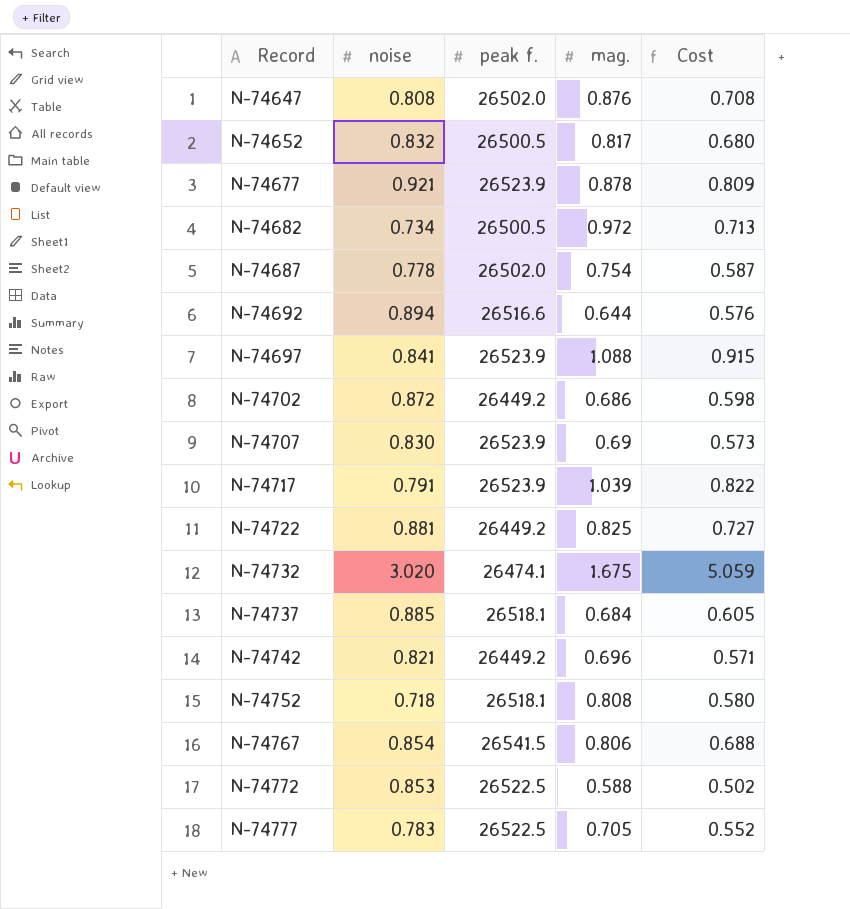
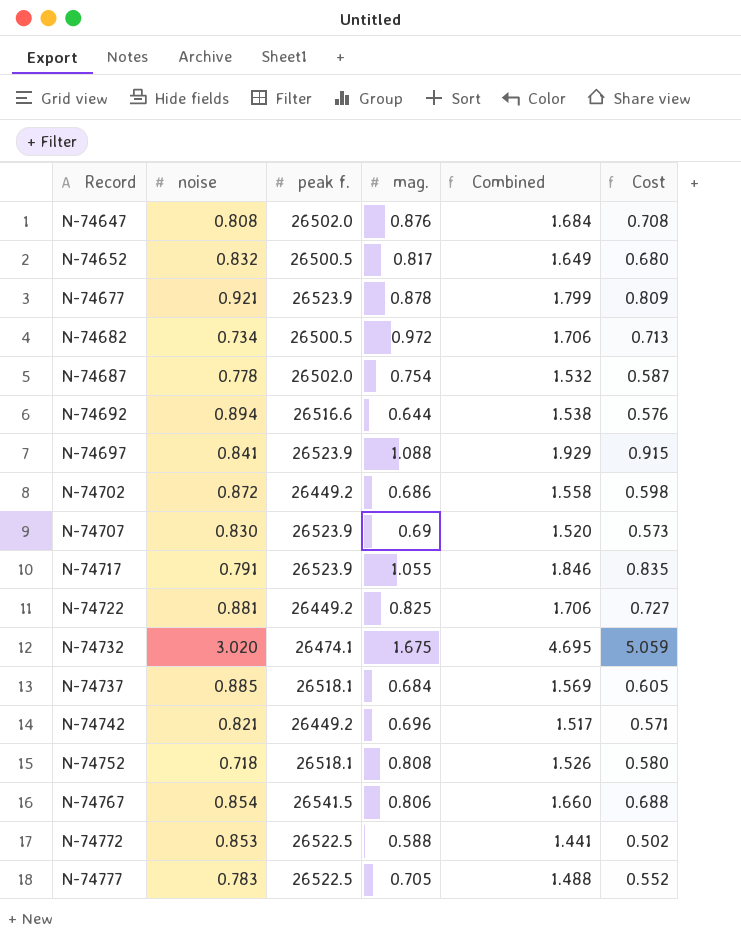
column Combined | formula: none -> [noise] + [mag.]
N-74717 | mag.: 1.039 -> 1.055
N-74717 | Cost: 0.822 -> 0.835

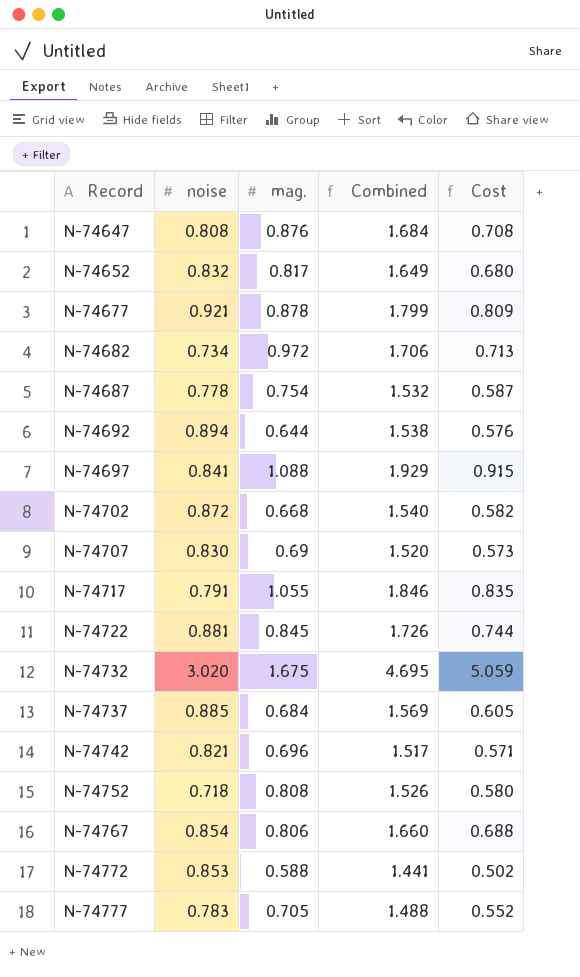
column peak f. | position: 3 -> none
N-74702 | mag.: 0.686 -> 0.668
N-74702 | Combined: 1.558 -> 1.540
N-74702 | Cost: 0.598 -> 0.582
N-74722 | mag.: 0.825 -> 0.845
N-74722 | Combined: 1.706 -> 1.726
N-74722 | Cost: 0.727 -> 0.744

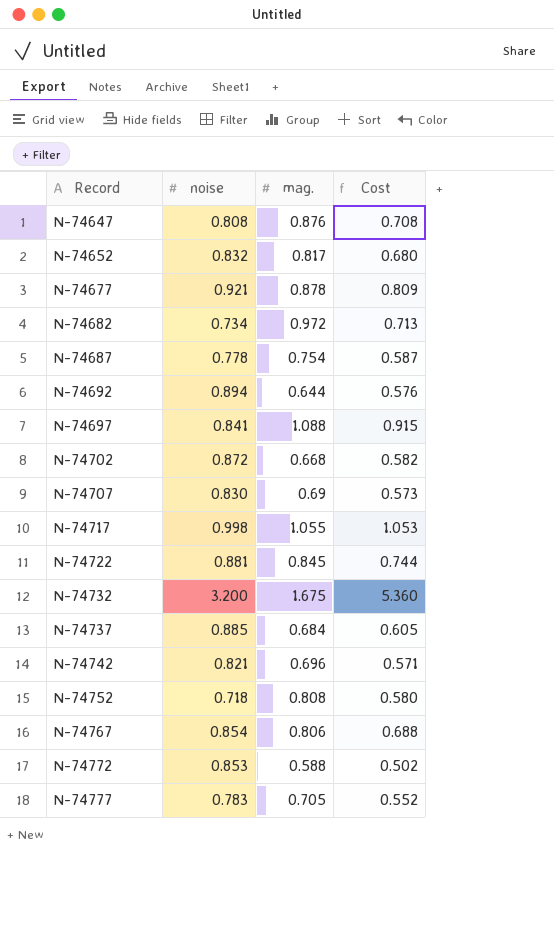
column Combined | formula: [noise] + [mag.] -> none
N-74717 | noise: 0.791 -> 0.998
N-74717 | Cost: 0.835 -> 1.053
N-74732 | noise: 3.020 -> 3.200
N-74732 | Cost: 5.059 -> 5.360

